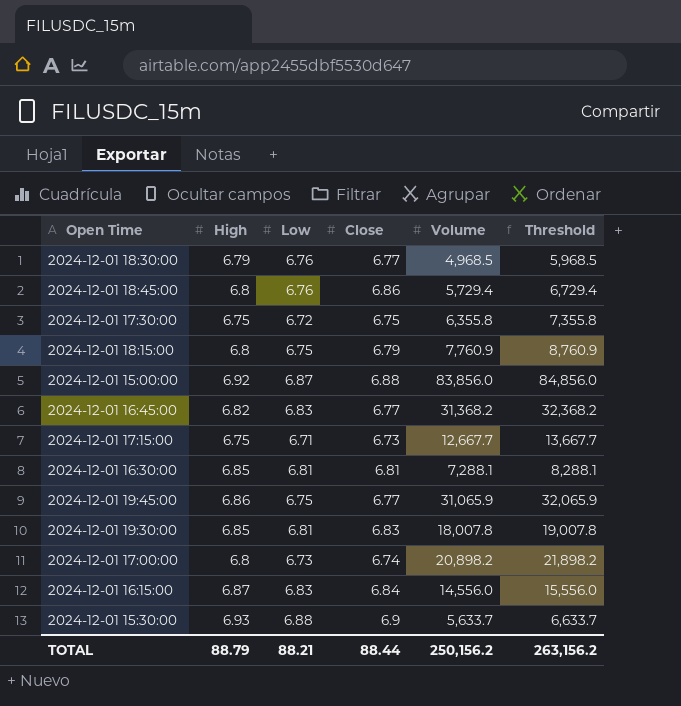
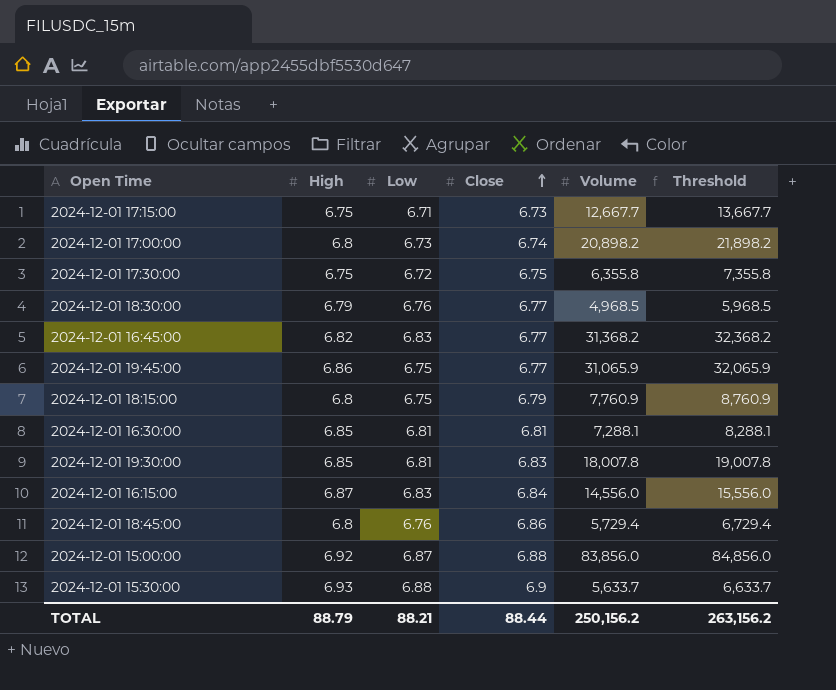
row order: none -> Close ascending

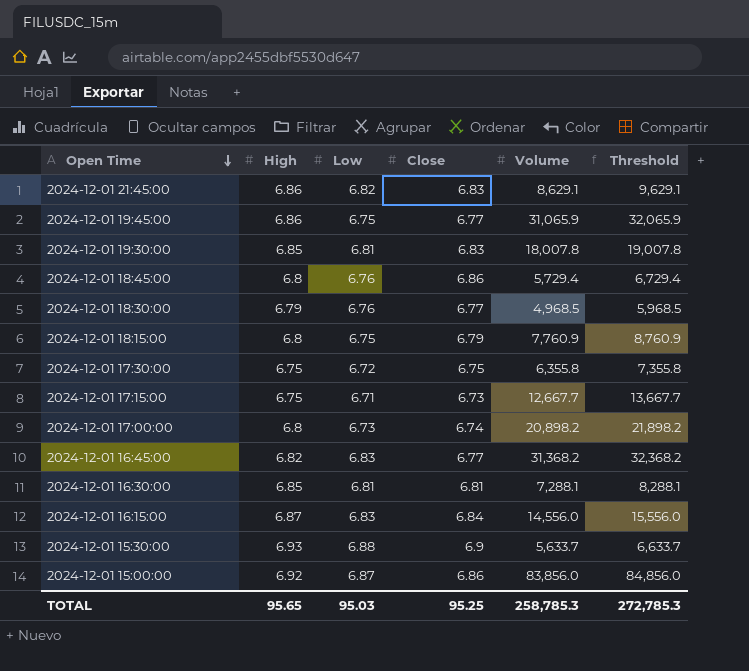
row order: Close ascending -> Open Time descending
row 2024-12-01 21:45:00: none -> 6.86 | 6.82 | 6.83 | 8,629.1 | 9,629.1
2024-12-01 15:00:00 | Close: 6.88 -> 6.86
TOTAL | High: 88.79 -> 95.65
TOTAL | Low: 88.21 -> 95.03
TOTAL | Close: 88.44 -> 95.25
TOTAL | Volume: 250,156.2 -> 258,785.3
TOTAL | Threshold: 263,156.2 -> 272,785.3

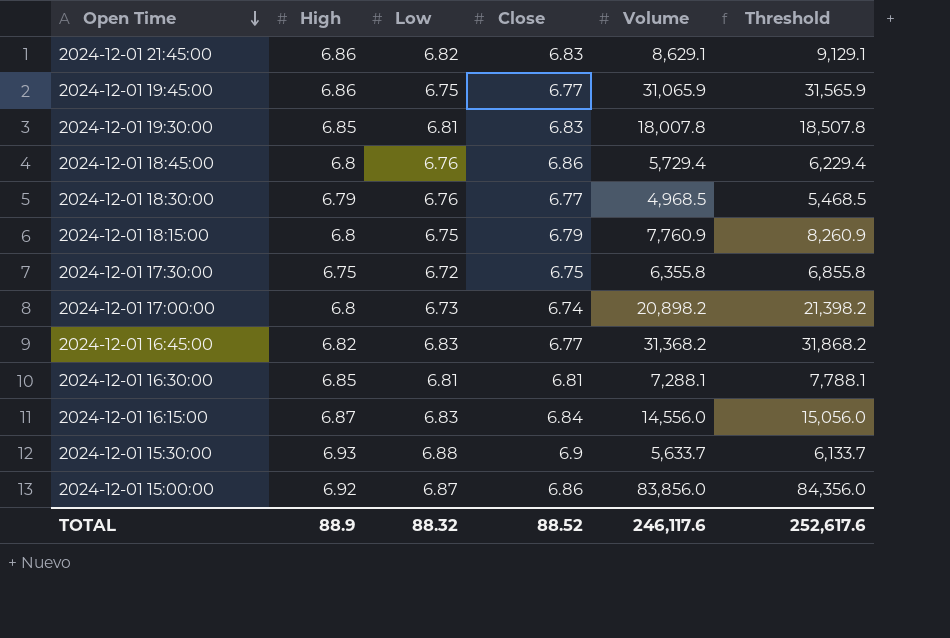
column Threshold | formula: [Volume] + 1000 -> [Volume] + 500
row 2024-12-01 17:15:00: 6.75 | 6.71 | 6.73 | 12,667.7 | 13,667.7 -> none
TOTAL | High: 95.65 -> 88.9
TOTAL | Low: 95.03 -> 88.32
TOTAL | Close: 95.25 -> 88.52
TOTAL | Volume: 258,785.3 -> 246,117.6
TOTAL | Threshold: 272,785.3 -> 252,617.6

